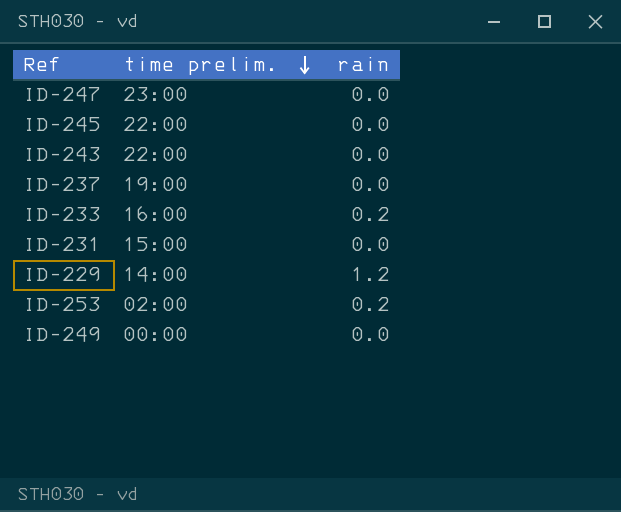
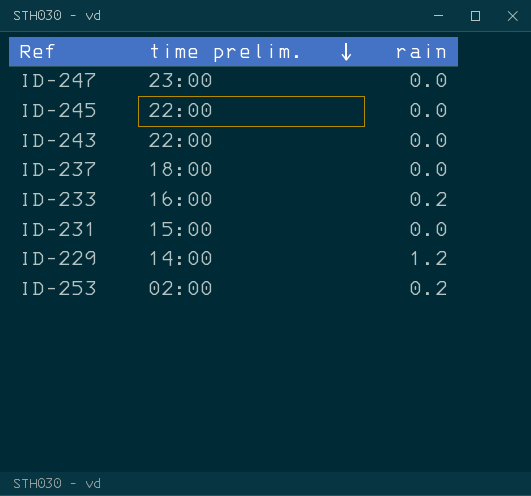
row ID-249: 00:00 | 0.0 -> none
ID-237 | time prelim.: 19:00 -> 18:00

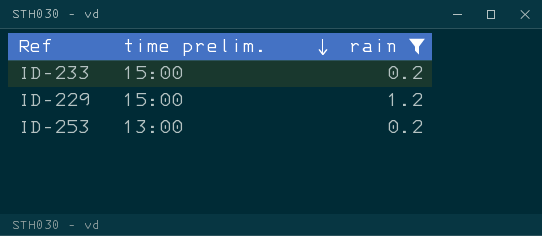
filter: none -> rain != 0.0
ID-233 | time prelim.: 16:00 -> 15:00
ID-229 | time prelim.: 14:00 -> 15:00
ID-253 | time prelim.: 02:00 -> 13:00

